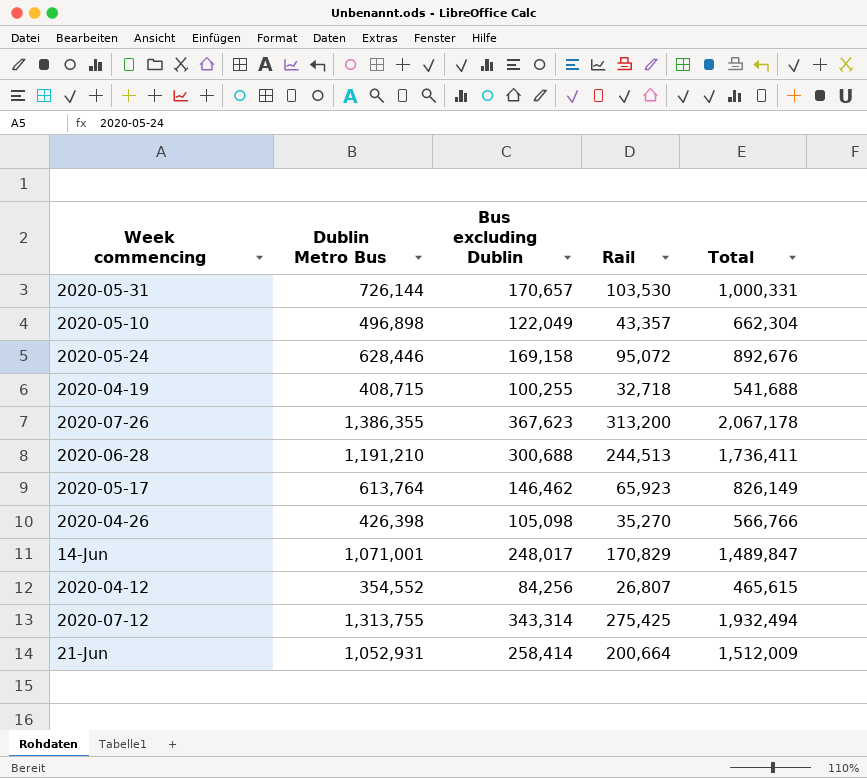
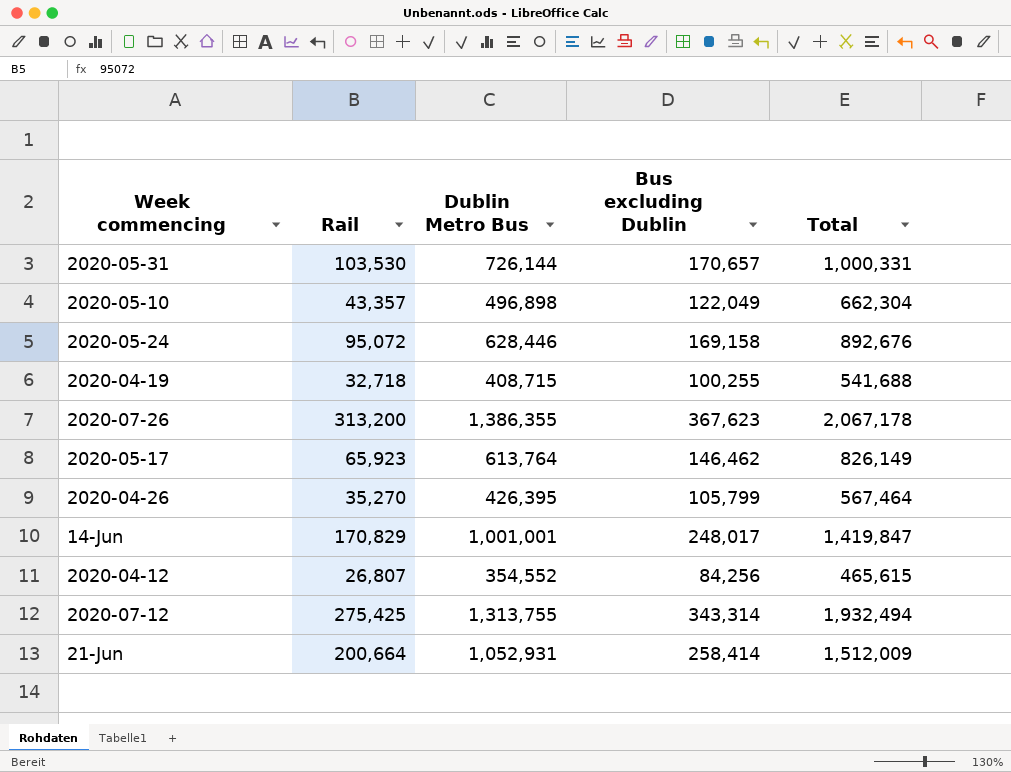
column Rail | position: 4 -> 2
row 2020-06-28: 1,191,210 | 300,688 | 244,513 | 1,736,411 -> none
2020-04-26 | Dublin Metro Bus: 426,398 -> 426,395
2020-04-26 | Bus excluding Dublin: 105,098 -> 105,799
2020-04-26 | Total: 566,766 -> 567,464
14-Jun | Dublin Metro Bus: 1,071,001 -> 1,001,001
14-Jun | Total: 1,489,847 -> 1,419,847

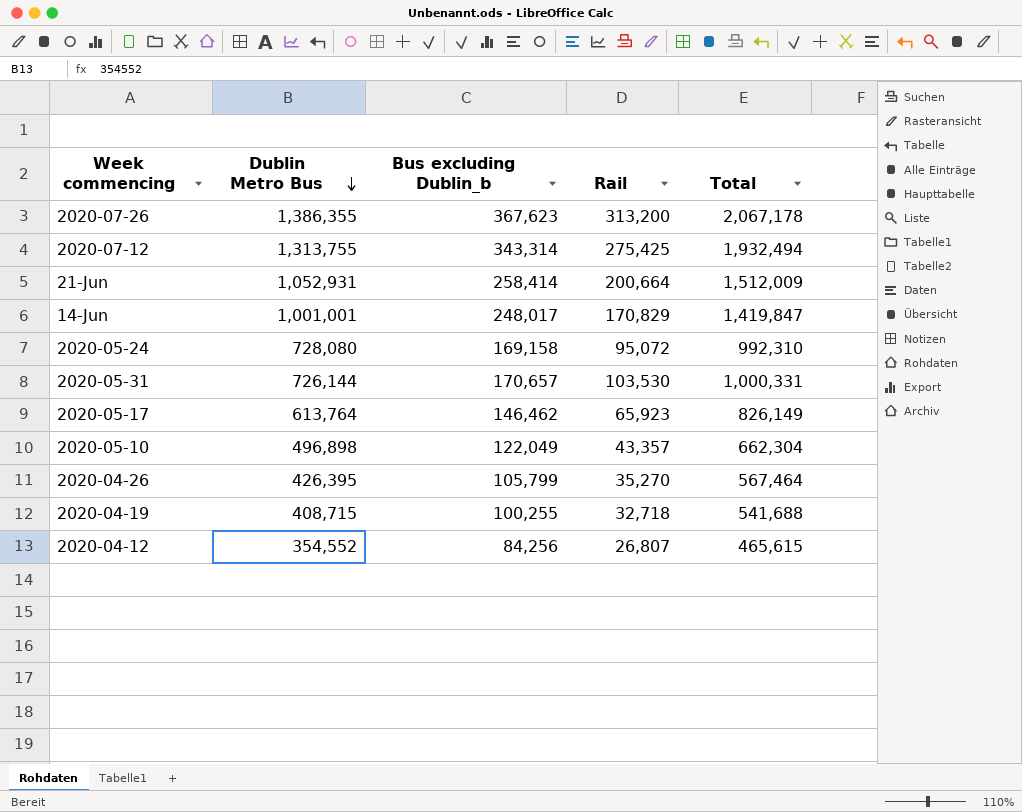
row order: none -> Dublin Metro Bus descending
column name: Bus excluding Dublin -> Bus excluding Dublin_b
column Rail | position: 2 -> 4
2020-05-24 | Dublin Metro Bus: 628,446 -> 728,080
2020-05-24 | Total: 892,676 -> 992,310

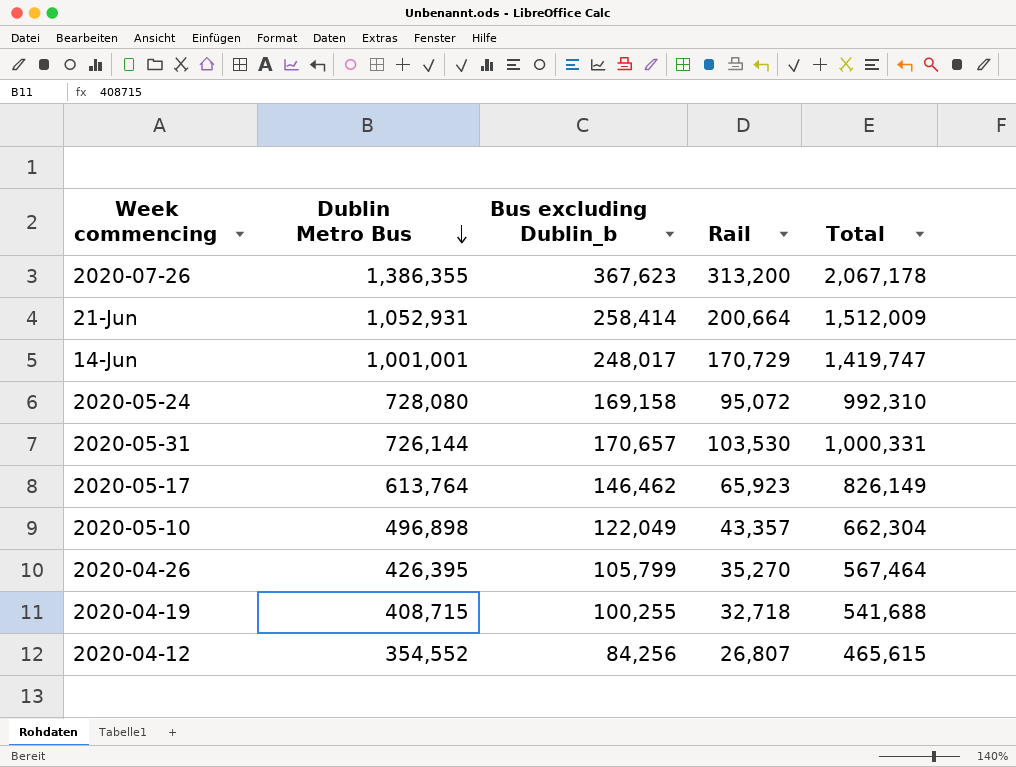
row 2020-07-12: 1,313,755 | 343,314 | 275,425 | 1,932,494 -> none
14-Jun | Rail: 170,829 -> 170,729
14-Jun | Total: 1,419,847 -> 1,419,747

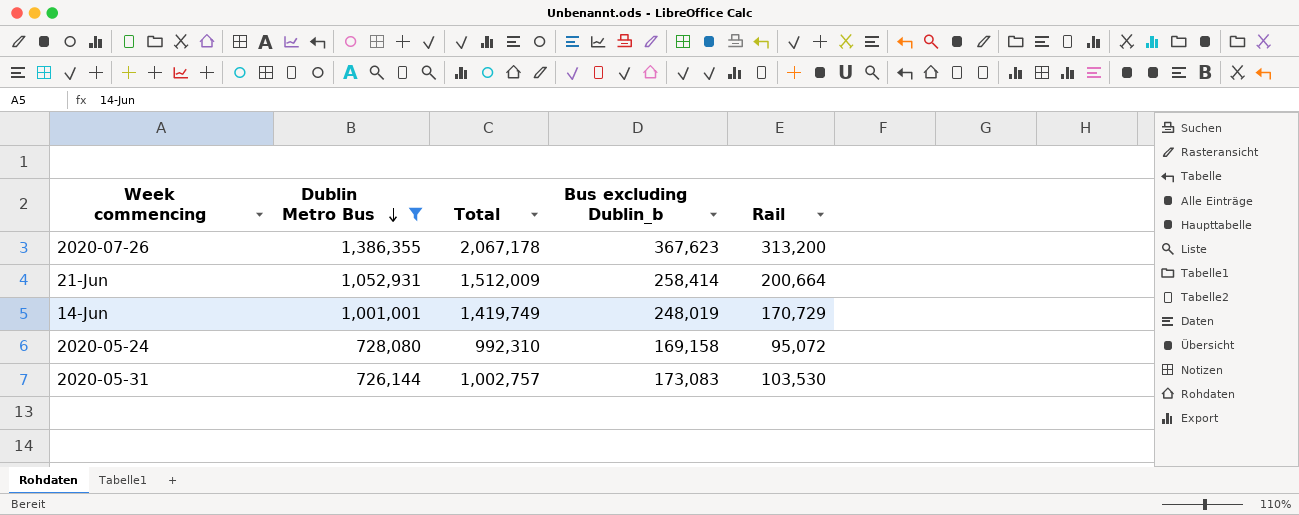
filter: none -> Dublin Metro Bus >= 726,144
column Total | position: 5 -> 3
14-Jun | Total: 1,419,747 -> 1,419,749
14-Jun | Bus excluding Dublin_b: 248,017 -> 248,019
2020-05-31 | Total: 1,000,331 -> 1,002,757
2020-05-31 | Bus excluding Dublin_b: 170,657 -> 173,083

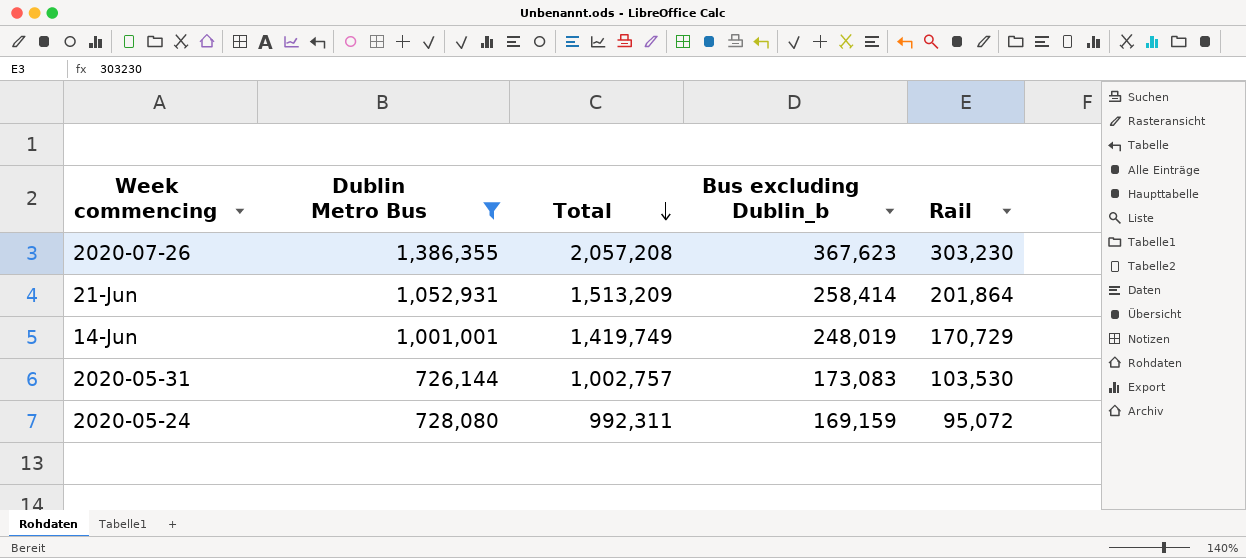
row order: Dublin Metro Bus descending -> Total descending
2020-07-26 | Total: 2,067,178 -> 2,057,208
2020-07-26 | Rail: 313,200 -> 303,230
21-Jun | Total: 1,512,009 -> 1,513,209
21-Jun | Rail: 200,664 -> 201,864
2020-05-24 | Total: 992,310 -> 992,311
2020-05-24 | Bus excluding Dublin_b: 169,158 -> 169,159

